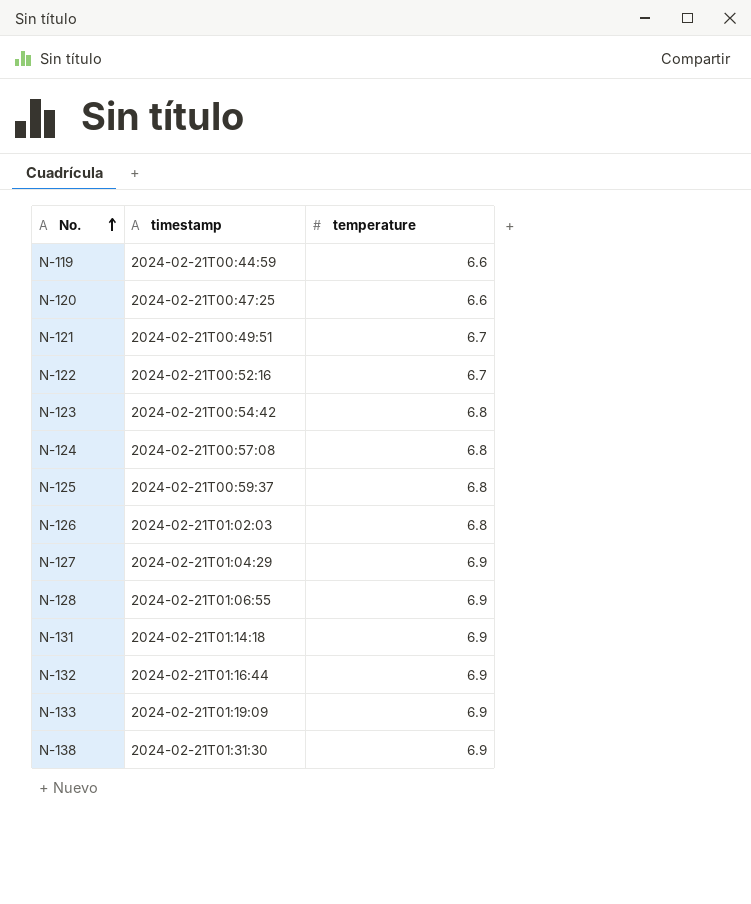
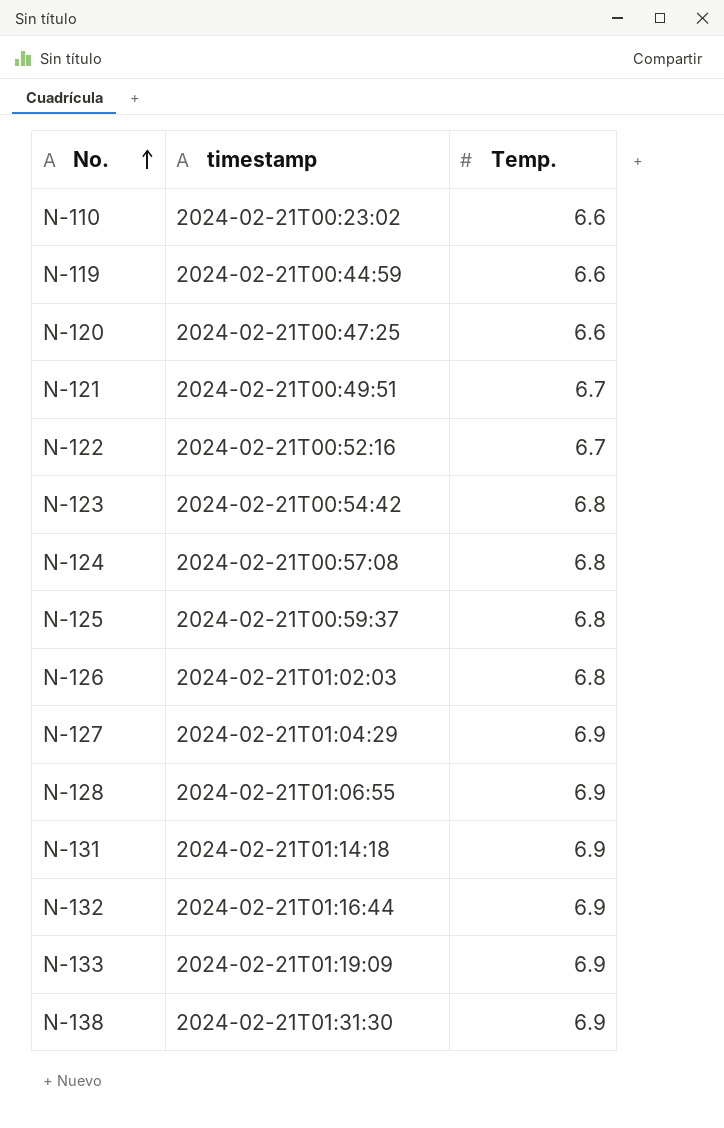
column name: temperature -> Temp.
row N-110: none -> 2024-02-21T00:23:02 | 6.6

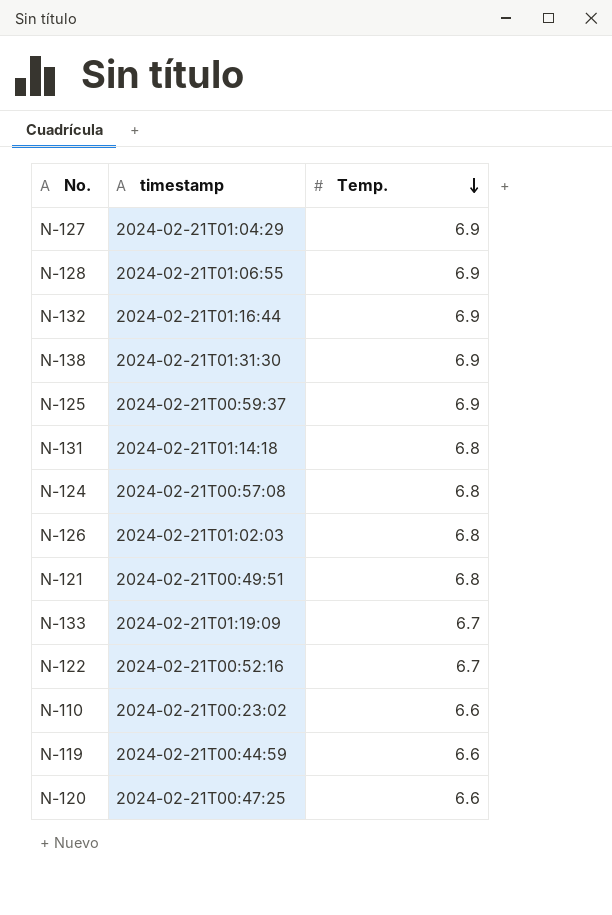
row order: No. ascending -> Temp. descending
row N-123: 2024-02-21T00:54:42 | 6.8 -> none
N-125 | Temp.: 6.8 -> 6.9
N-131 | Temp.: 6.9 -> 6.8
N-121 | Temp.: 6.7 -> 6.8
N-133 | Temp.: 6.9 -> 6.7

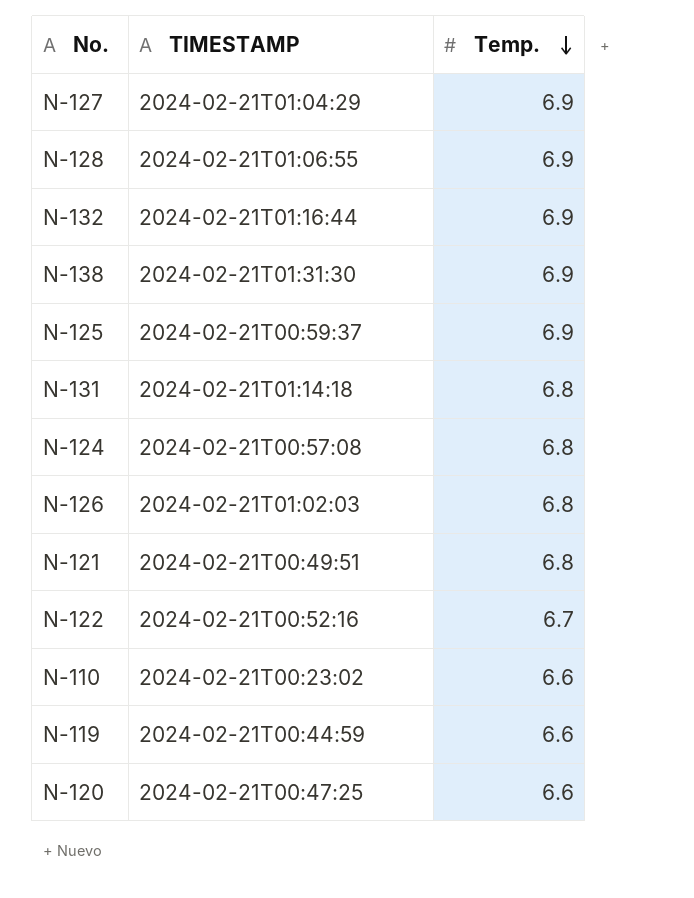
column name: timestamp -> TIMESTAMP
row N-133: 2024-02-21T01:19:09 | 6.7 -> none

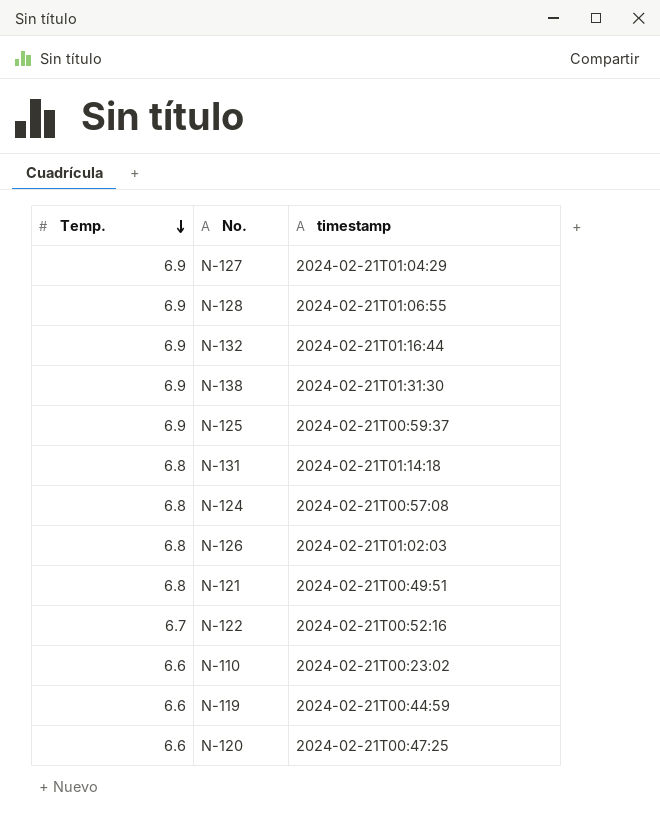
column Temp. | position: 3 -> 1
column name: TIMESTAMP -> timestamp

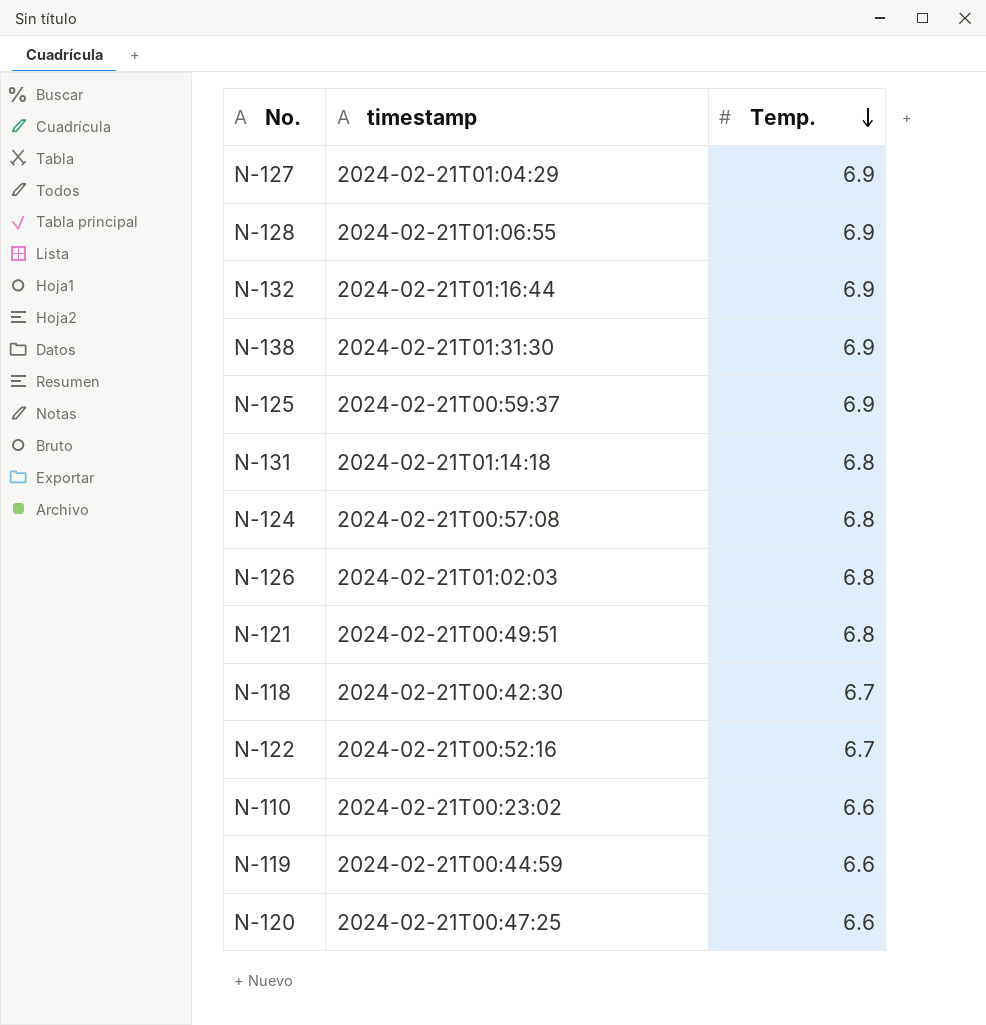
column Temp. | position: 1 -> 3
row N-118: none -> 2024-02-21T00:42:30 | 6.7

